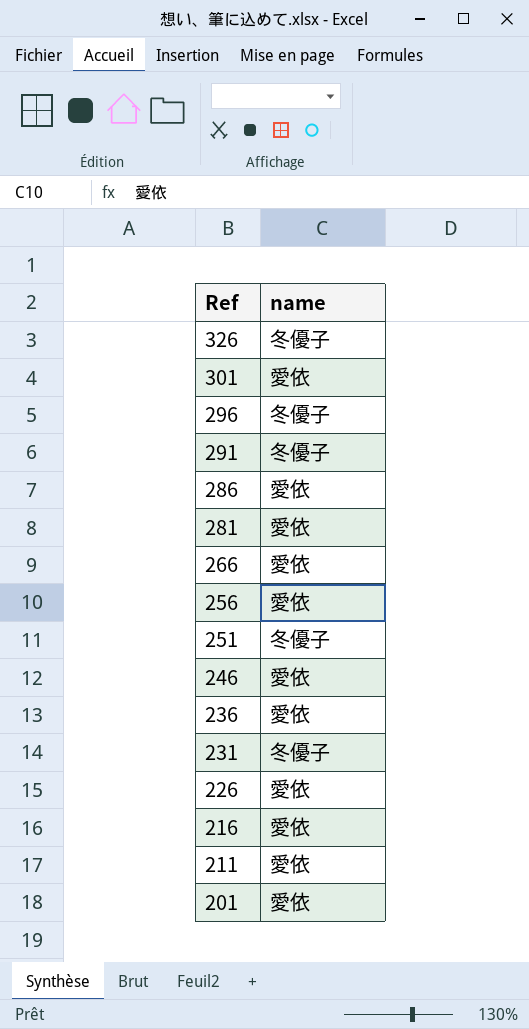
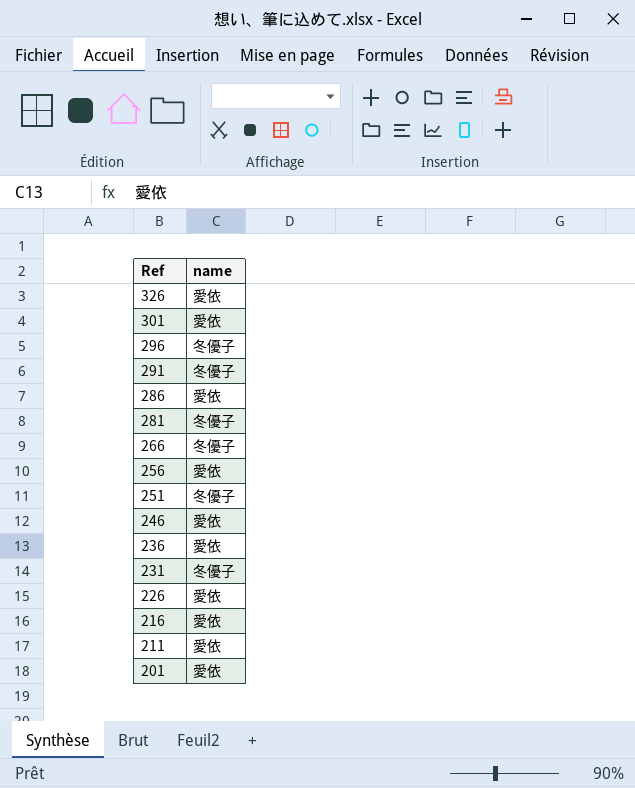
326 | name: 冬優子 -> 愛依
281 | name: 愛依 -> 冬優子
266 | name: 愛依 -> 冬優子

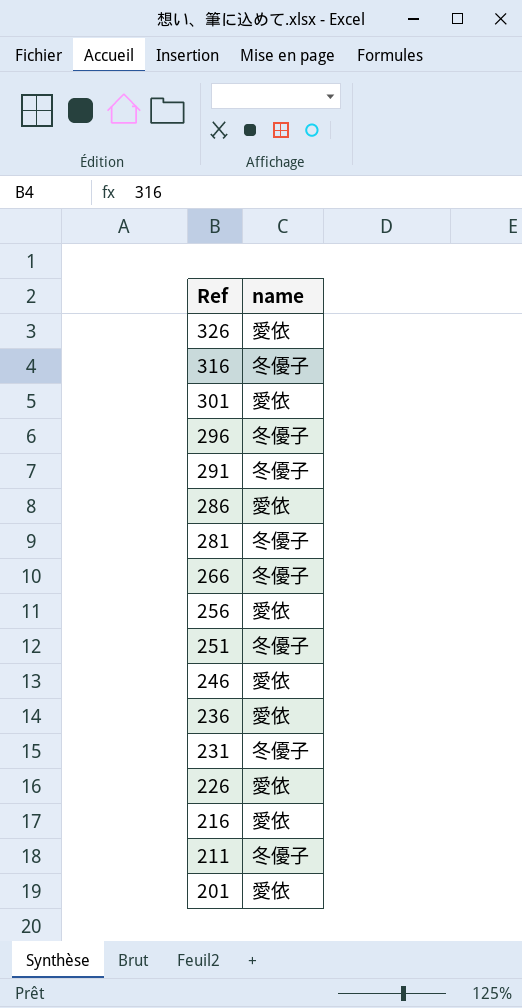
row 316: none -> 冬優子
211 | name: 愛依 -> 冬優子

